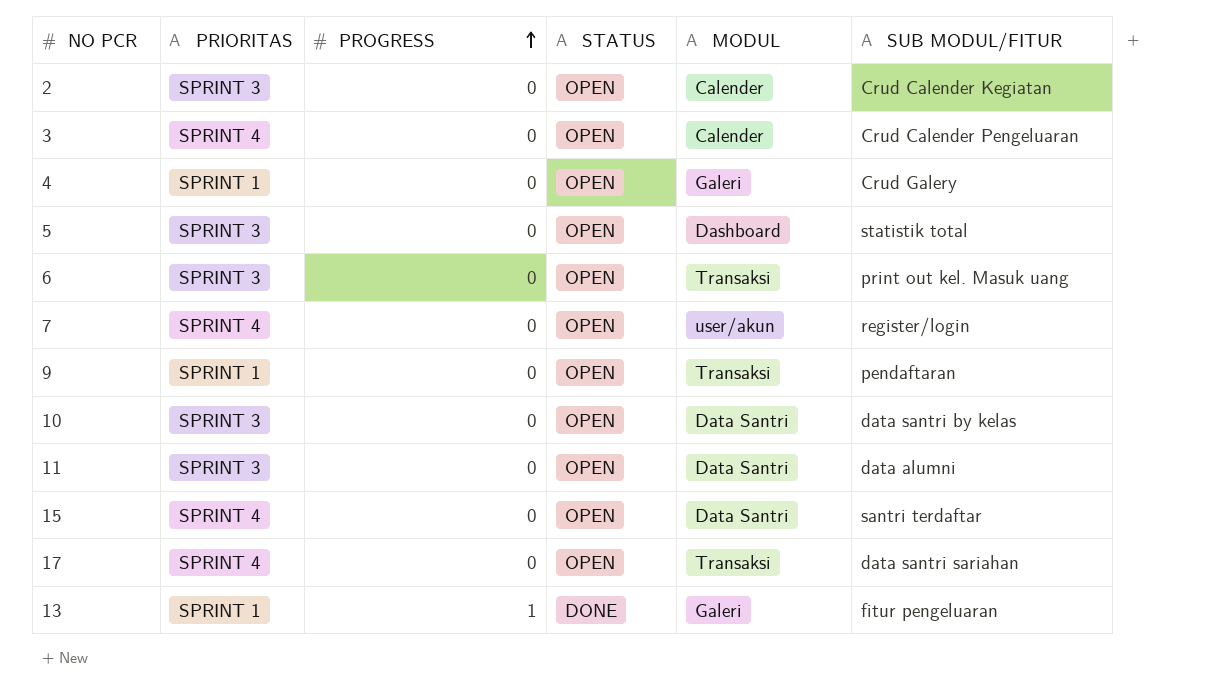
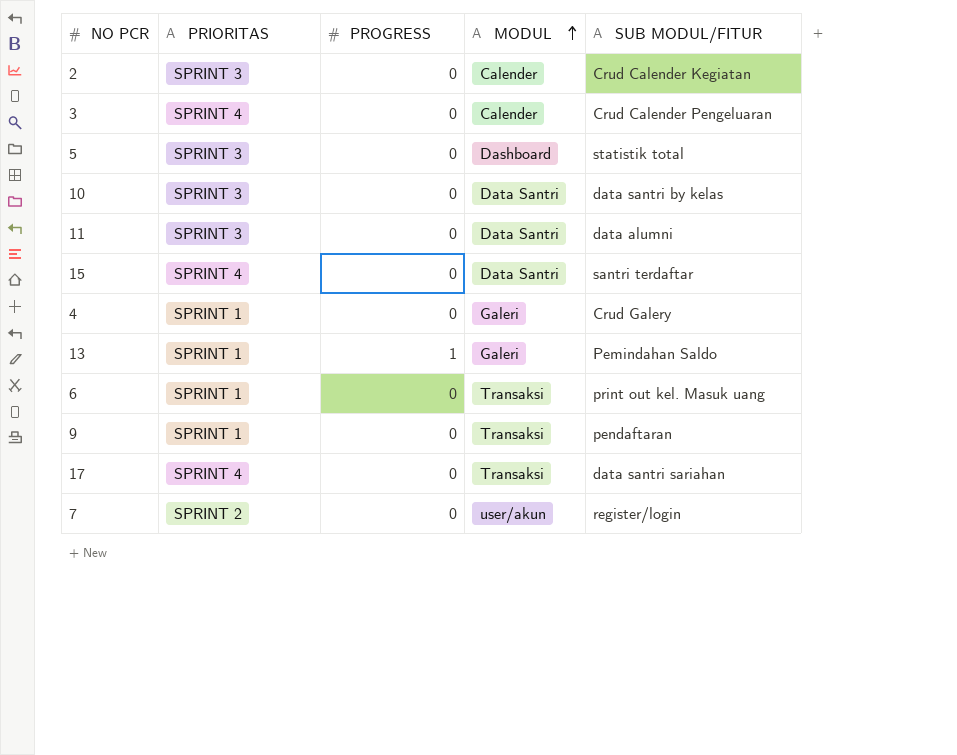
row order: PROGRESS ascending -> MODUL ascending
column STATUS | position: 4 -> none
13 | SUB MODUL/FITUR: fitur pengeluaran -> Pemindahan Saldo
6 | PRIORITAS: SPRINT 3 -> SPRINT 1
7 | PRIORITAS: SPRINT 4 -> SPRINT 2

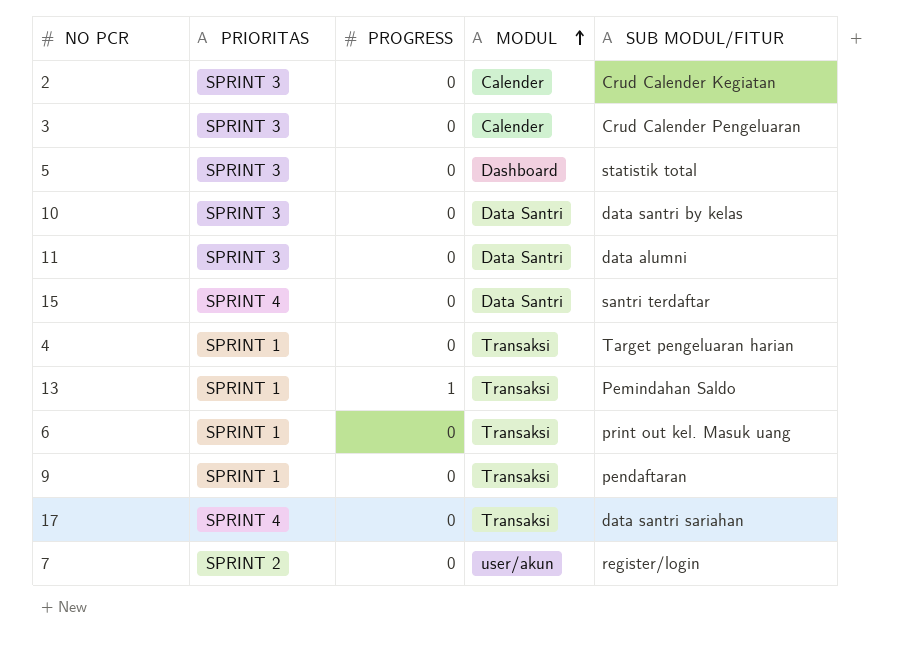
3 | PRIORITAS: SPRINT 4 -> SPRINT 3
4 | MODUL: Galeri -> Transaksi
4 | SUB MODUL/FITUR: Crud Galery -> Target pengeluaran harian
13 | MODUL: Galeri -> Transaksi

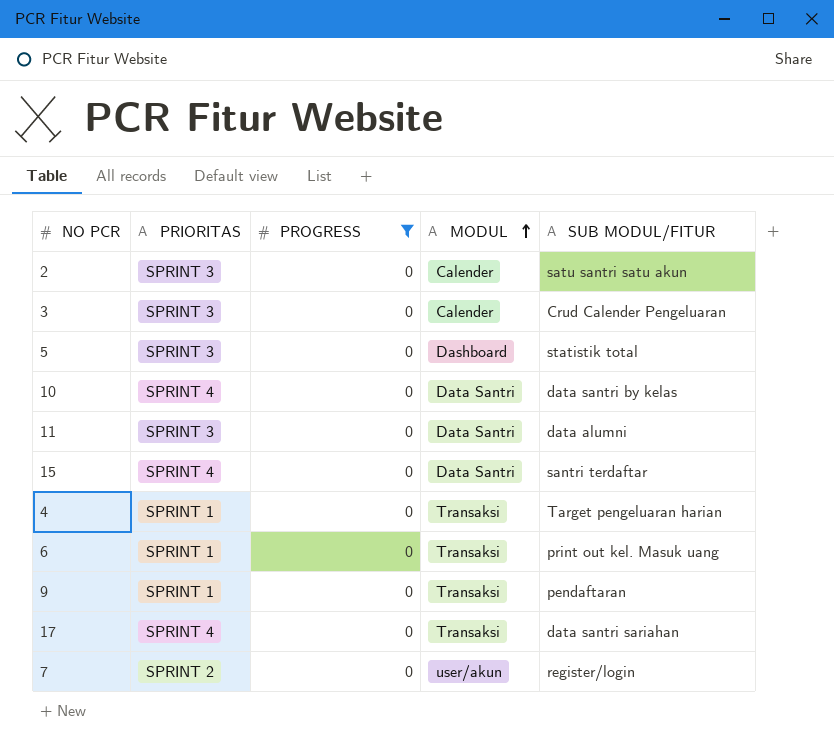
filter: none -> PROGRESS = 0
2 | SUB MODUL/FITUR: Crud Calender Kegiatan -> satu santri satu akun
10 | PRIORITAS: SPRINT 3 -> SPRINT 4

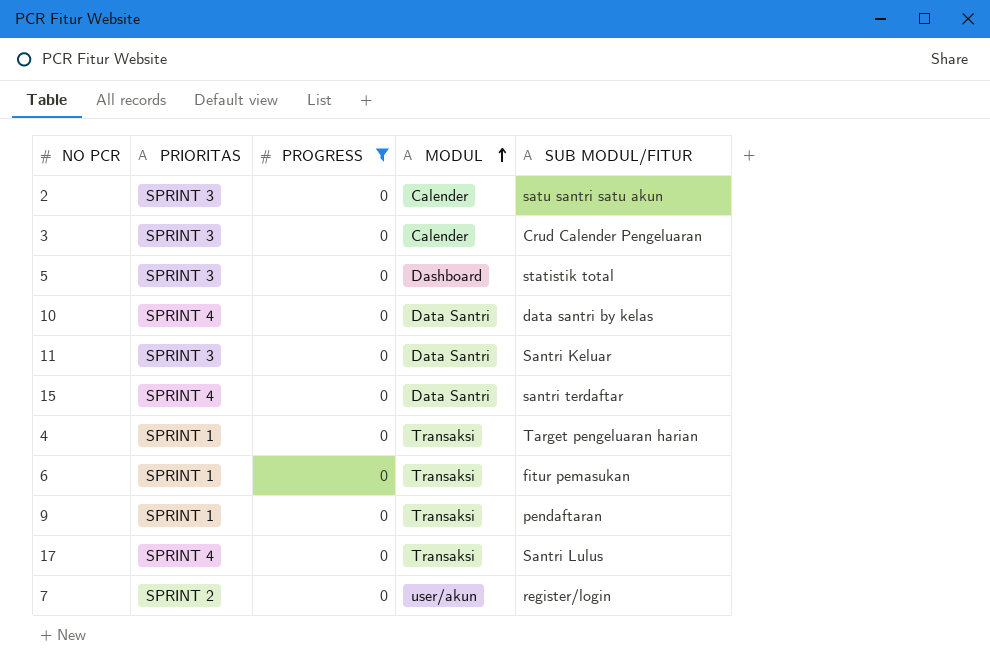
11 | SUB MODUL/FITUR: data alumni -> Santri Keluar
6 | SUB MODUL/FITUR: print out kel. Masuk uang -> fitur pemasukan
17 | SUB MODUL/FITUR: data santri sariahan -> Santri Lulus

